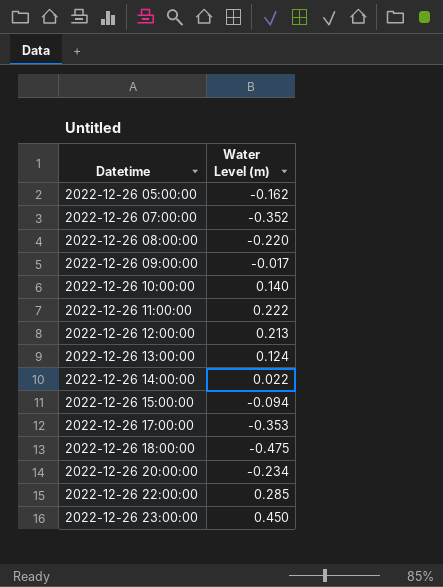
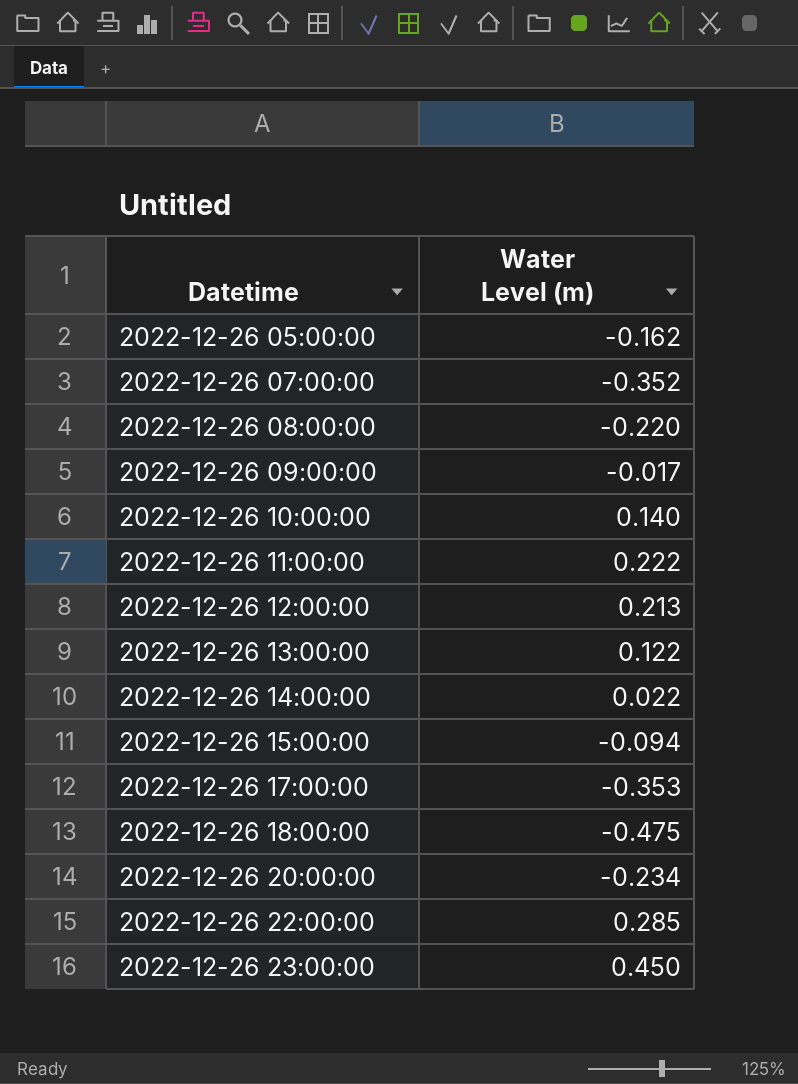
2022-12-26 13:00:00 | Water Level (m): 0.124 -> 0.122

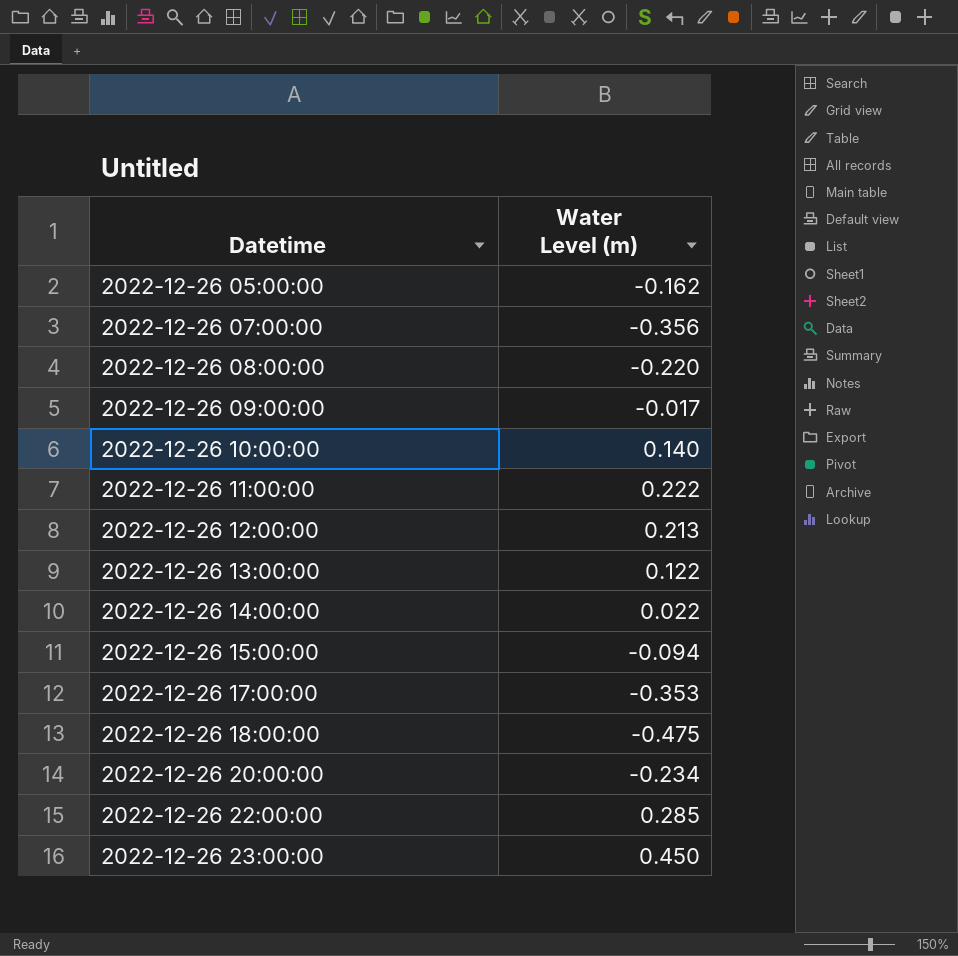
2022-12-26 07:00:00 | Water Level (m): -0.352 -> -0.356

